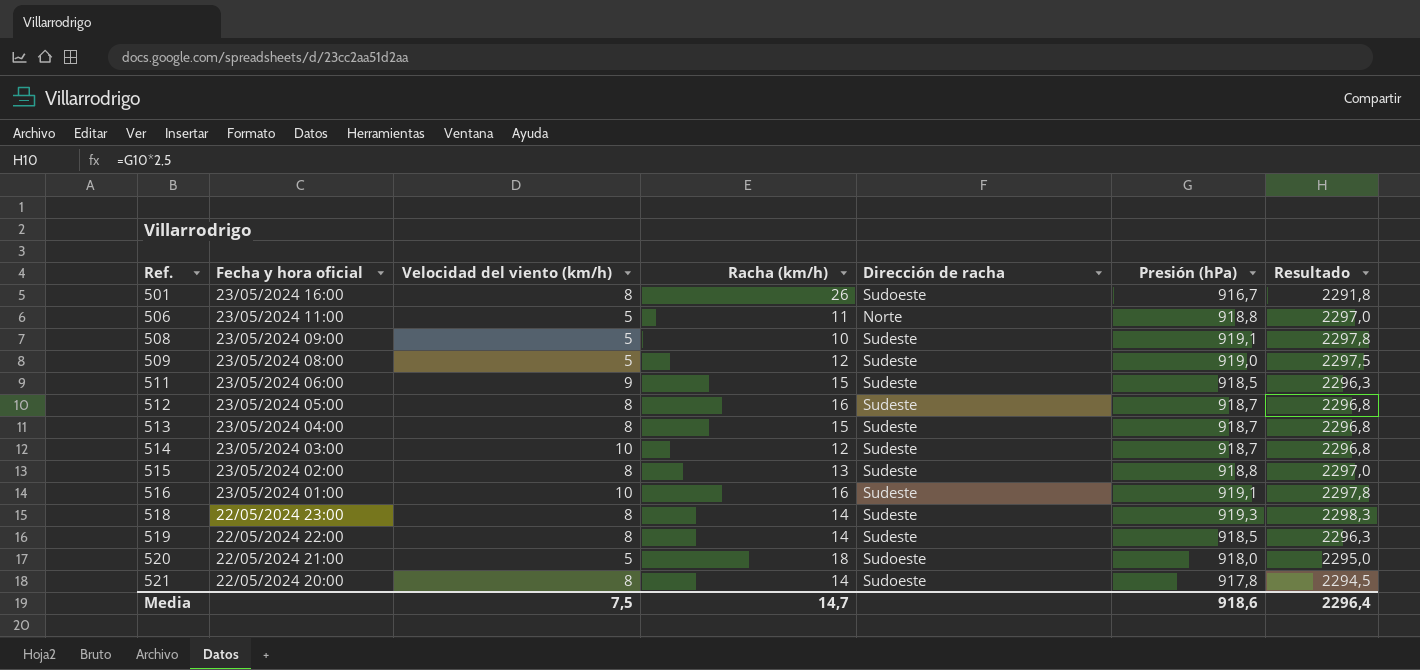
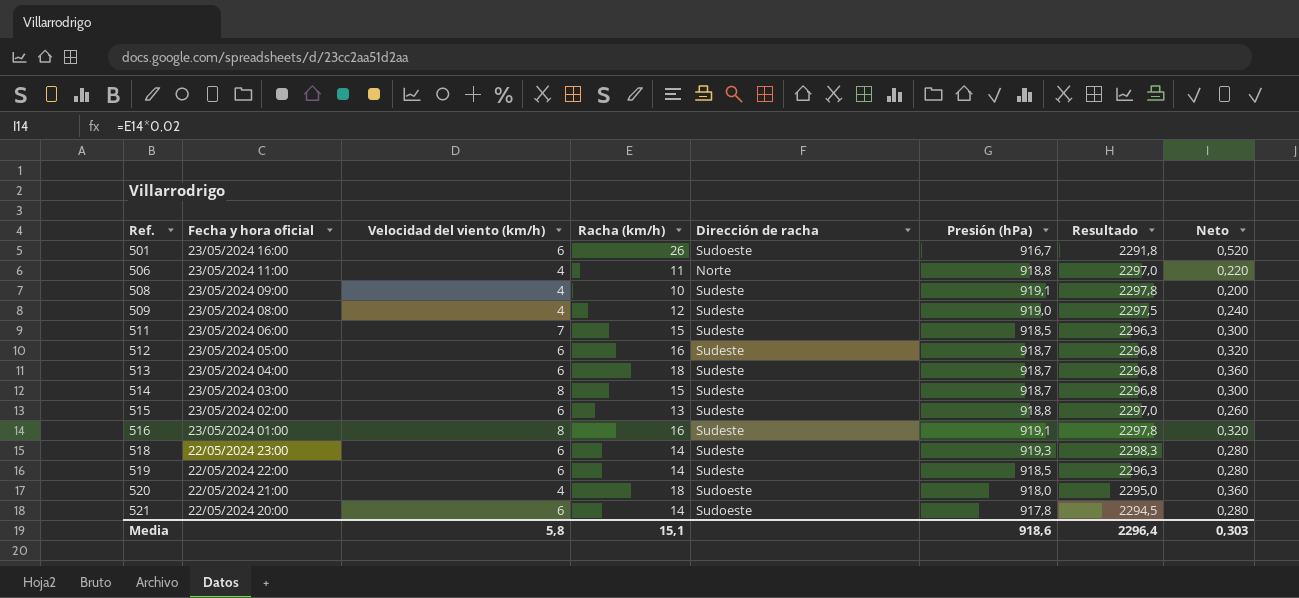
column Neto | formula: none -> [Racha (km/h)] * 0,02
501 | Velocidad del viento (km/h): 8 -> 6
506 | Velocidad del viento (km/h): 5 -> 4
508 | Velocidad del viento (km/h): 5 -> 4
509 | Velocidad del viento (km/h): 5 -> 4
511 | Velocidad del viento (km/h): 9 -> 7
512 | Velocidad del viento (km/h): 8 -> 6
513 | Velocidad del viento (km/h): 8 -> 6
513 | Racha (km/h): 15 -> 18
514 | Velocidad del viento (km/h): 10 -> 8
514 | Racha (km/h): 12 -> 15
515 | Velocidad del viento (km/h): 8 -> 6
516 | Velocidad del viento (km/h): 10 -> 8
518 | Velocidad del viento (km/h): 8 -> 6
519 | Velocidad del viento (km/h): 8 -> 6
520 | Velocidad del viento (km/h): 5 -> 4
521 | Velocidad del viento (km/h): 8 -> 6
Media | Velocidad del viento (km/h): 7,5 -> 5,8
Media | Racha (km/h): 14,7 -> 15,1

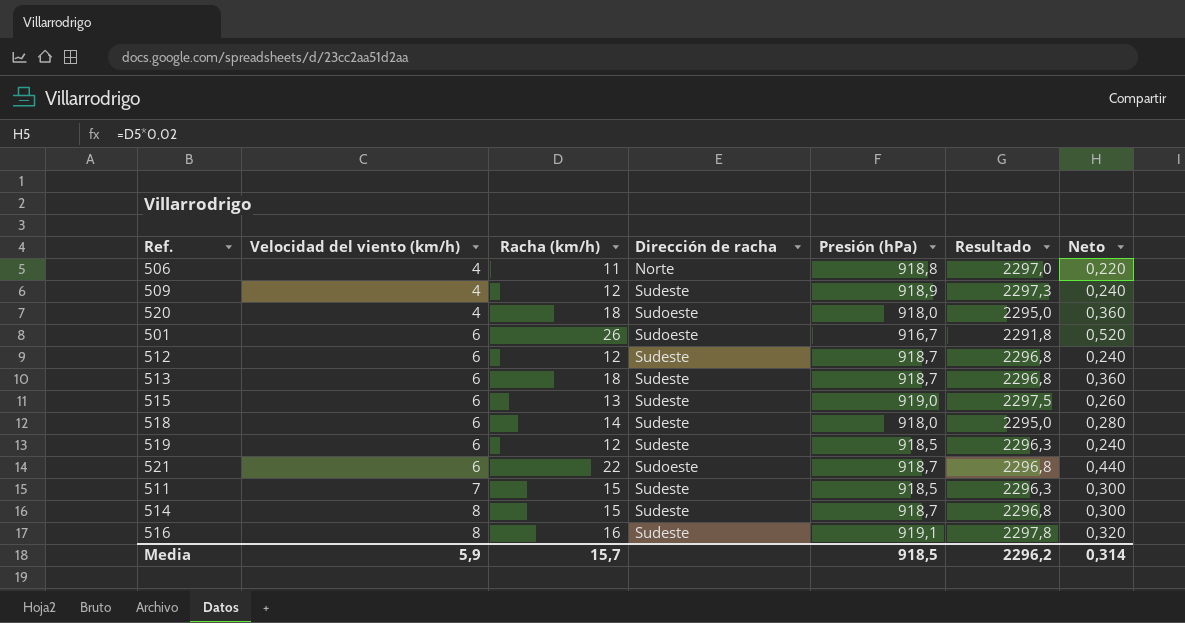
row order: Ref. ascending -> Velocidad del viento (km/h) ascending
column Fecha y hora oficial | position: 2 -> none
row 508: 23/05/2024 09:00 | 4 | 10 | Sudeste | 919,1 | 2297,8 | 0,200 -> none
509 | Presión (hPa): 919,0 -> 918,9
509 | Resultado: 2297,5 -> 2297,3
512 | Racha (km/h): 16 -> 12
512 | Neto: 0,320 -> 0,240
515 | Presión (hPa): 918,8 -> 919,0
515 | Resultado: 2297,0 -> 2297,5
518 | Presión (hPa): 919,3 -> 918,0
518 | Resultado: 2298,3 -> 2295,0
519 | Racha (km/h): 14 -> 12
519 | Neto: 0,280 -> 0,240
521 | Racha (km/h): 14 -> 22
521 | Presión (hPa): 917,8 -> 918,7
521 | Resultado: 2294,5 -> 2296,8
521 | Neto: 0,280 -> 0,440
Media | Velocidad del viento (km/h): 5,8 -> 5,9
Media | Racha (km/h): 15,1 -> 15,7
Media | Presión (hPa): 918,6 -> 918,5
Media | Resultado: 2296,4 -> 2296,2
Media | Neto: 0,303 -> 0,314

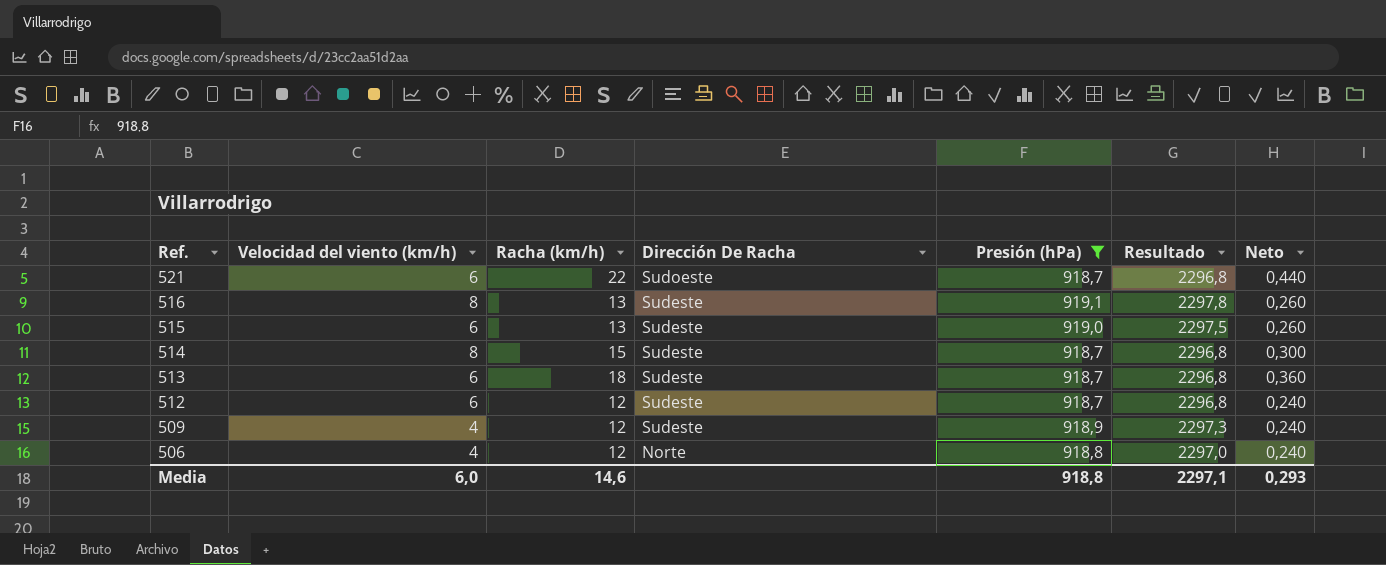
filter: none -> Presión (hPa) >= 918,7
row order: Velocidad del viento (km/h) ascending -> Ref. descending
column name: Dirección de racha -> Dirección De Racha
516 | Racha (km/h): 16 -> 13
516 | Neto: 0,320 -> 0,260
506 | Racha (km/h): 11 -> 12
506 | Neto: 0,220 -> 0,240
Media | Velocidad del viento (km/h): 5,9 -> 6,0
Media | Racha (km/h): 15,7 -> 14,6
Media | Presión (hPa): 918,5 -> 918,8
Media | Resultado: 2296,2 -> 2297,1
Media | Neto: 0,314 -> 0,293

